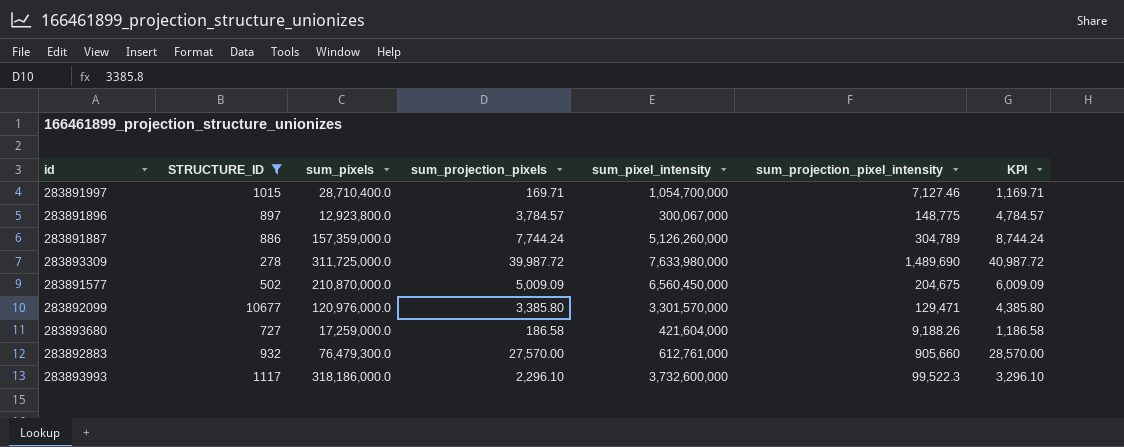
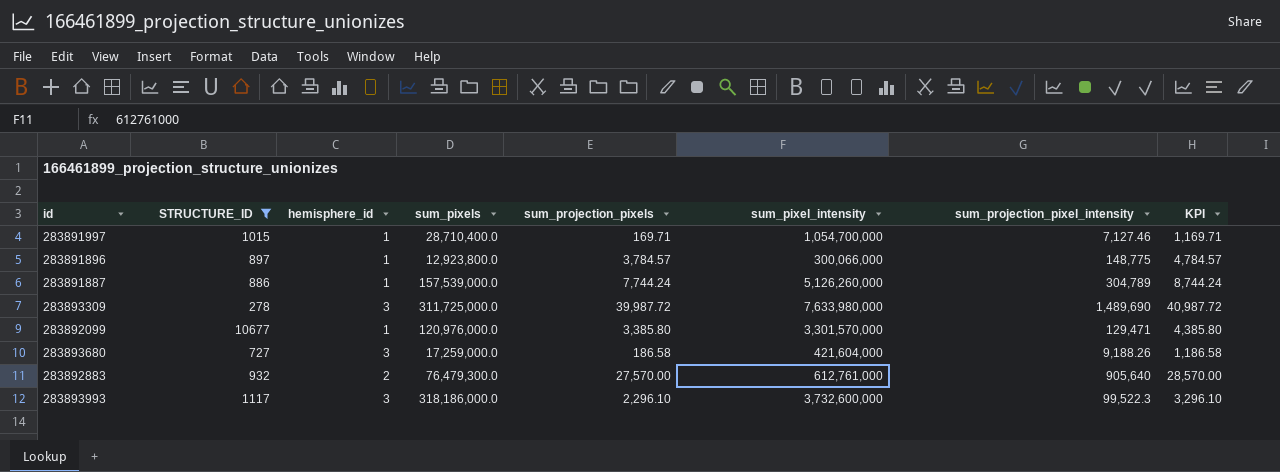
column hemisphere_id | position: none -> 3
row 283891577: 502 | 210,870,000.0 | 5,009.09 | 6,560,450,000 | 204,675 | 6,009.09 -> none
283891896 | sum_pixel_intensity: 300,067,000 -> 300,066,000
283891887 | sum_pixels: 157,359,000.0 -> 157,539,000.0
283892883 | sum_projection_pixel_intensity: 905,660 -> 905,640

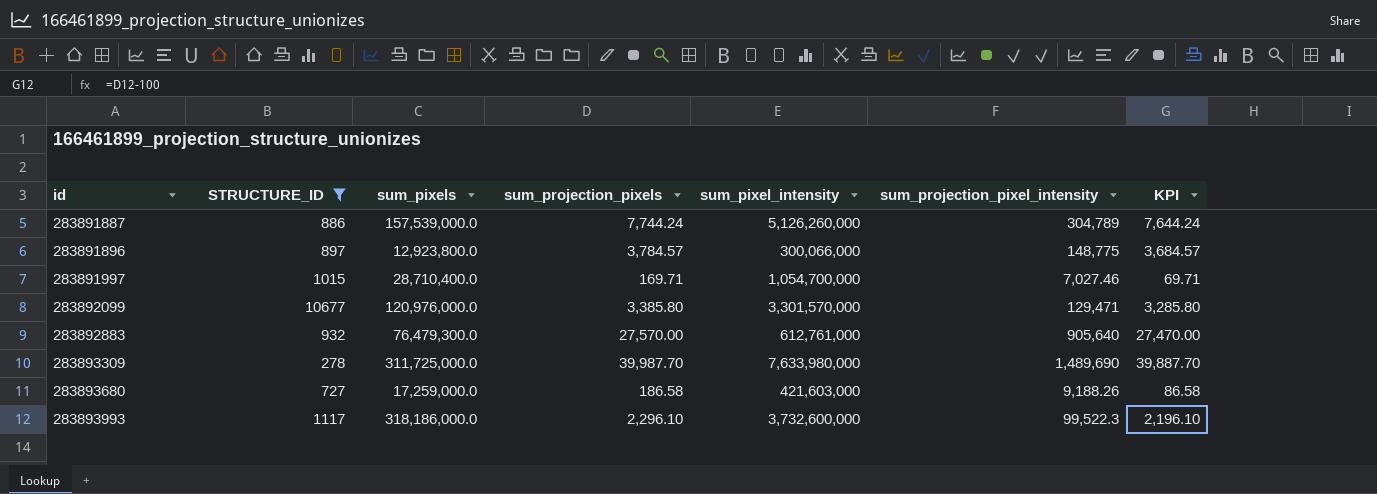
row order: none -> id ascending
column hemisphere_id | position: 3 -> none
column KPI | formula: [sum_projection_pixels] + 1000 -> [sum_projection_pixels] - 100
283891997 | sum_projection_pixel_intensity: 7,127.46 -> 7,027.46
283893309 | sum_projection_pixels: 39,987.72 -> 39,987.70
283893680 | sum_pixel_intensity: 421,604,000 -> 421,603,000

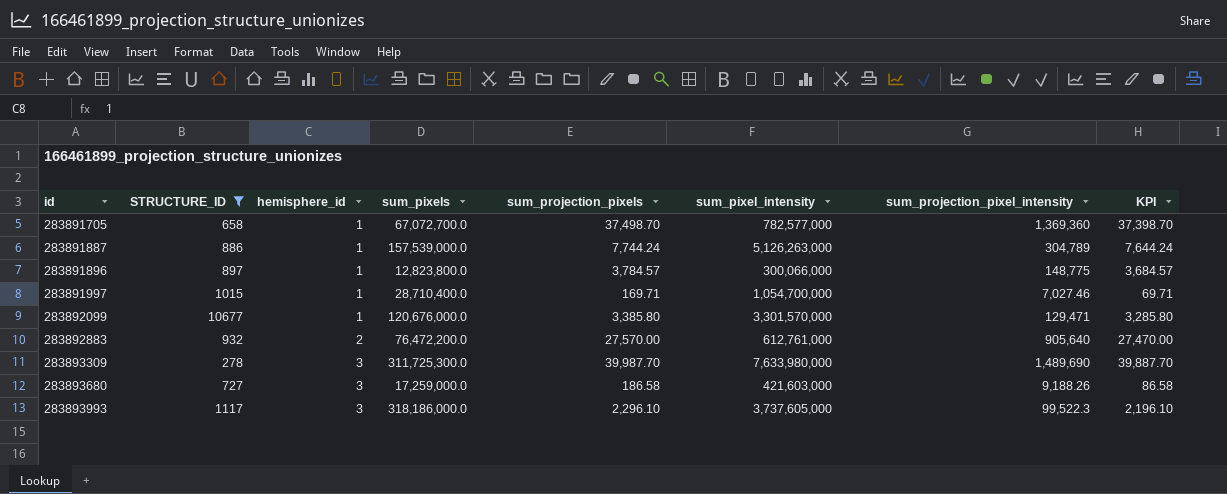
column hemisphere_id | position: none -> 3
row 283891705: none -> 658 | 1 | 67,072,700.0 | 37,498.70 | 782,577,000 | 1,369,360 | 37,398.70
283891887 | sum_pixel_intensity: 5,126,260,000 -> 5,126,263,000
283891896 | sum_pixels: 12,923,800.0 -> 12,823,800.0
283892099 | sum_pixels: 120,976,000.0 -> 120,676,000.0
283892883 | sum_pixels: 76,479,300.0 -> 76,472,200.0
283893309 | sum_pixels: 311,725,000.0 -> 311,725,300.0
283893993 | sum_pixel_intensity: 3,732,600,000 -> 3,737,605,000

